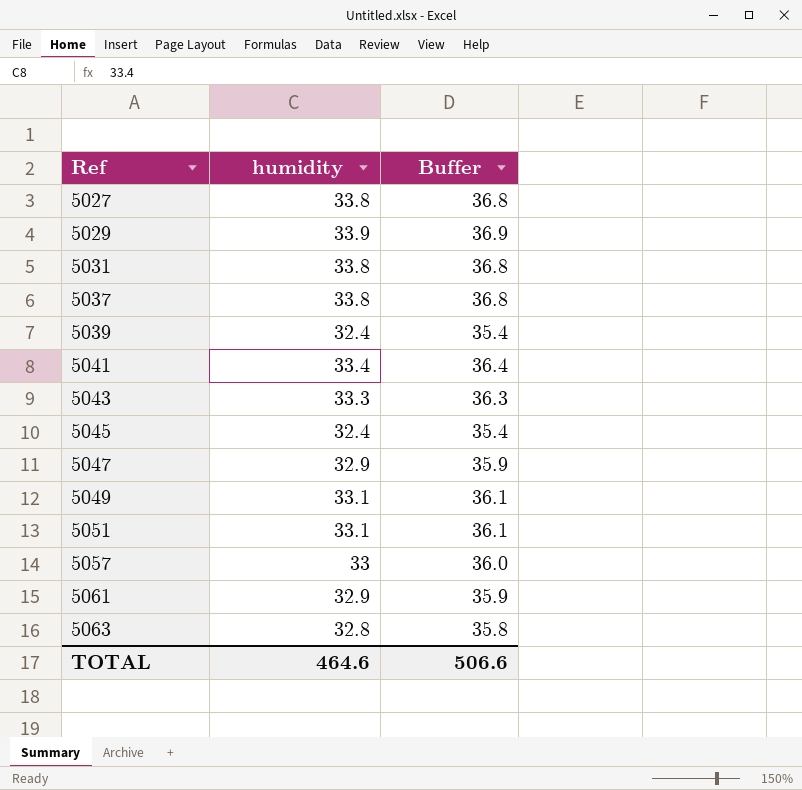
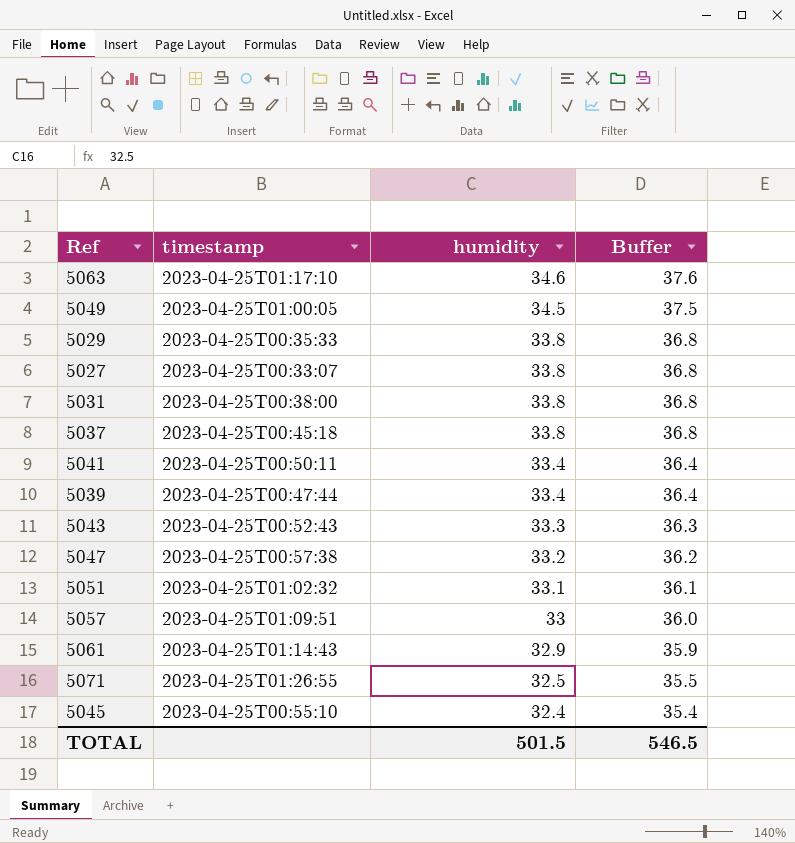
row order: Ref ascending -> humidity descending
column timestamp | position: none -> 2
5063 | humidity: 32.8 -> 34.6
5063 | Buffer: 35.8 -> 37.6
5049 | humidity: 33.1 -> 34.5
5049 | Buffer: 36.1 -> 37.5
5029 | humidity: 33.9 -> 33.8
5029 | Buffer: 36.9 -> 36.8
5039 | humidity: 32.4 -> 33.4
5039 | Buffer: 35.4 -> 36.4
5047 | humidity: 32.9 -> 33.2
5047 | Buffer: 35.9 -> 36.2
row 5071: none -> 2023-04-25T01:26:55 | 32.5 | 35.5
TOTAL | humidity: 464.6 -> 501.5
TOTAL | Buffer: 506.6 -> 546.5

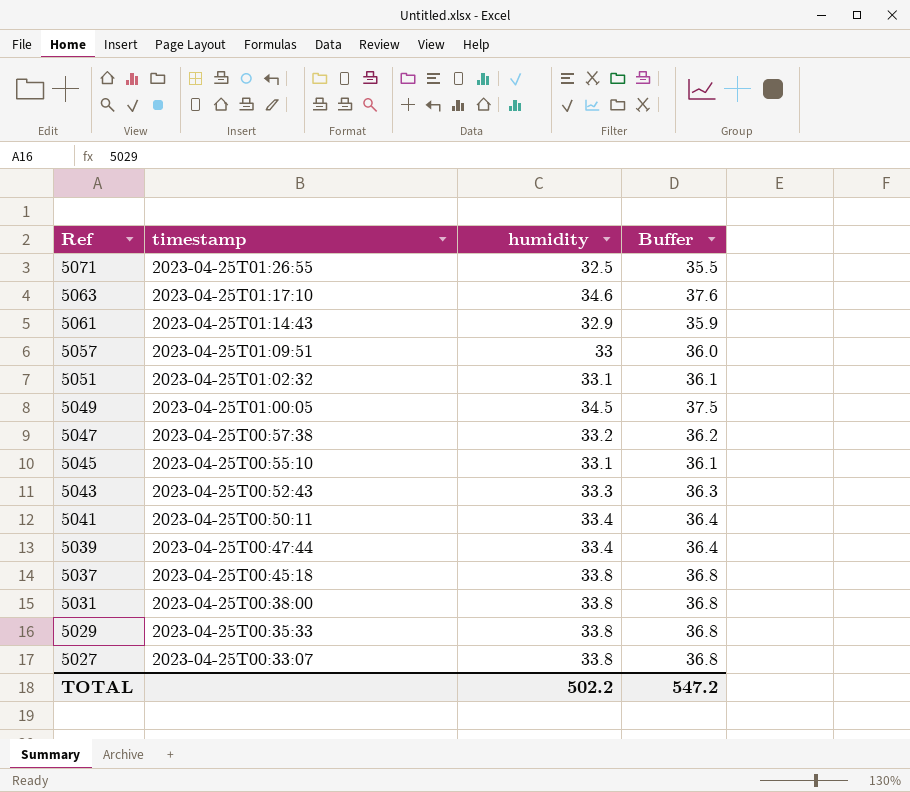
row order: humidity descending -> Ref descending
5045 | humidity: 32.4 -> 33.1
5045 | Buffer: 35.4 -> 36.1
TOTAL | humidity: 501.5 -> 502.2
TOTAL | Buffer: 546.5 -> 547.2

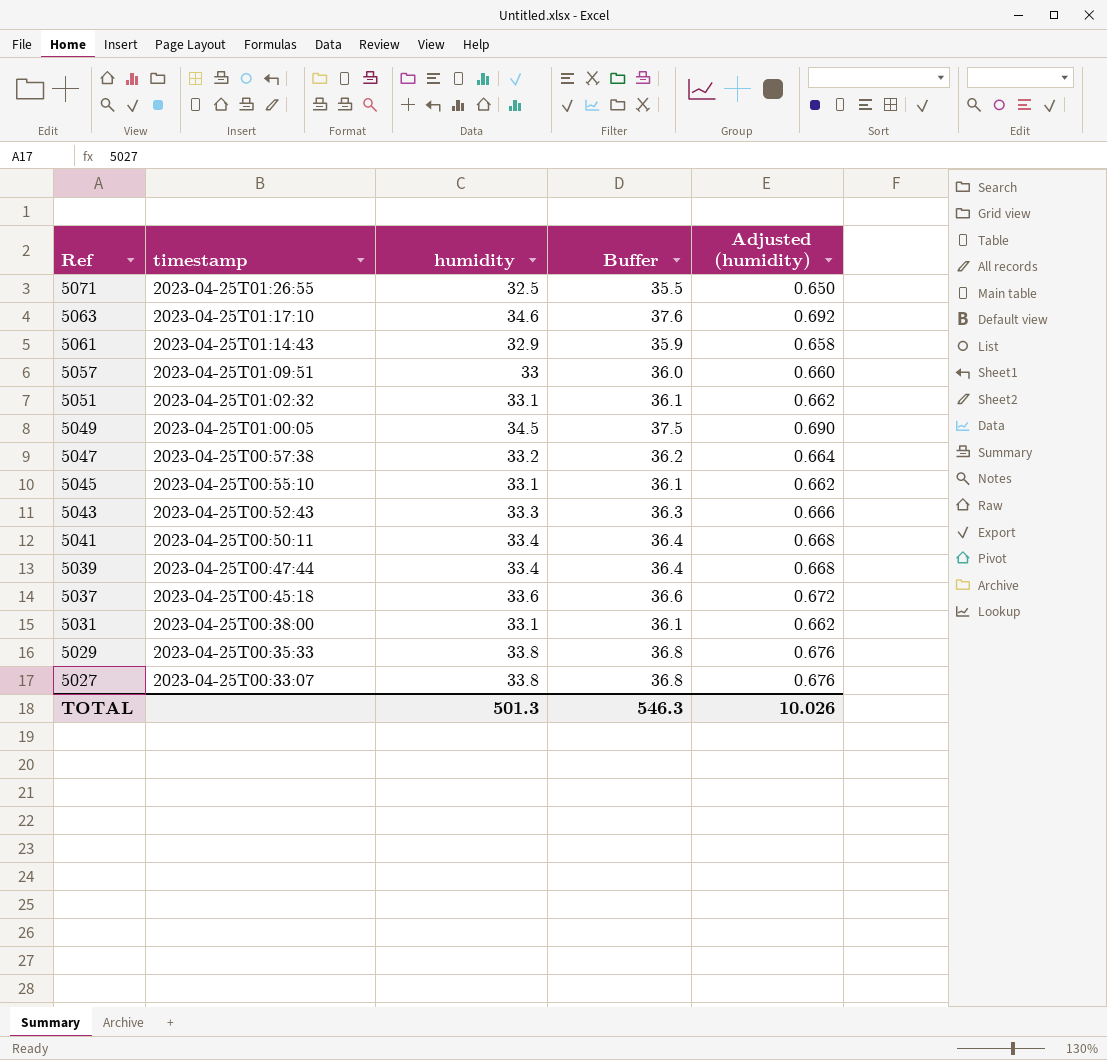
column Adjusted (humidity) | formula: none -> [humidity] * 0.02
5037 | humidity: 33.8 -> 33.6
5037 | Buffer: 36.8 -> 36.6
5031 | humidity: 33.8 -> 33.1
5031 | Buffer: 36.8 -> 36.1
TOTAL | humidity: 502.2 -> 501.3
TOTAL | Buffer: 547.2 -> 546.3

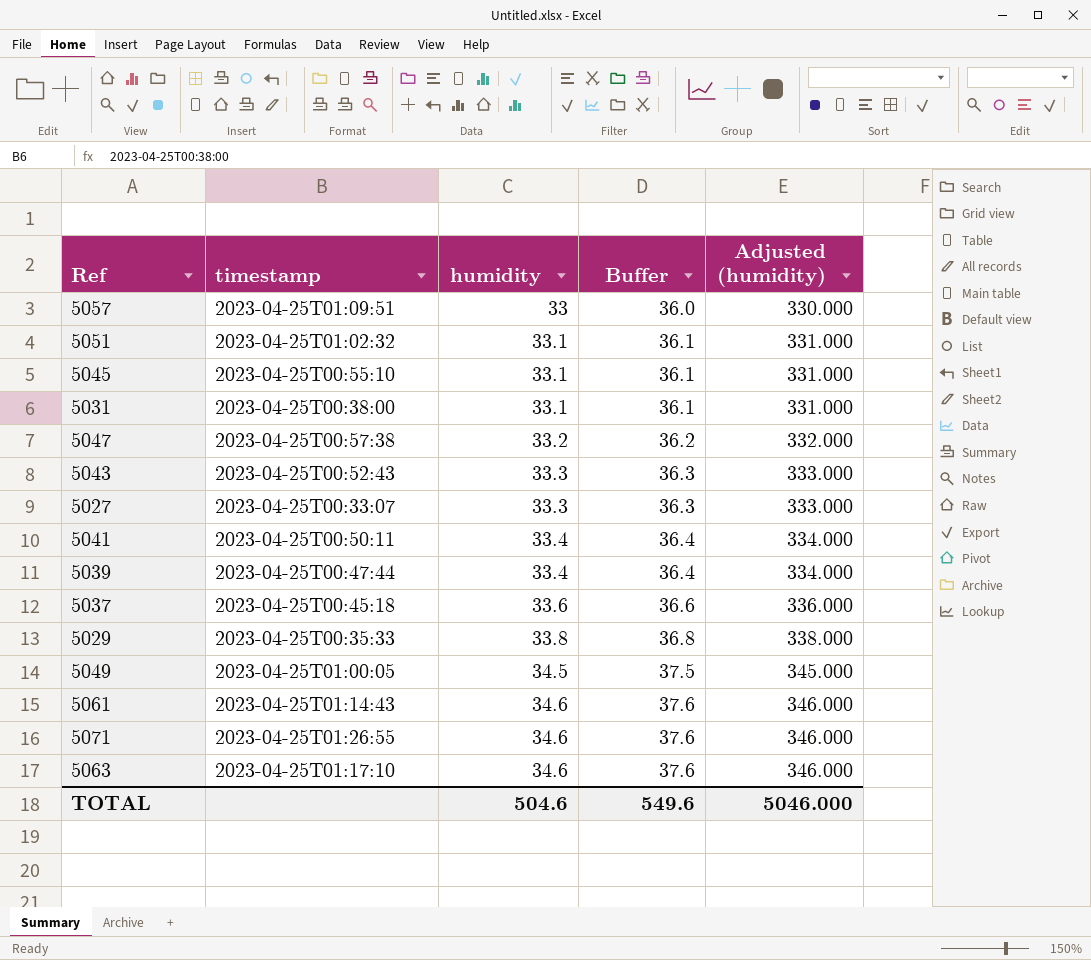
row order: Ref descending -> humidity ascending
column Adjusted (humidity) | formula: [humidity] * 0.02 -> [humidity] * 10
5027 | humidity: 33.8 -> 33.3
5027 | Buffer: 36.8 -> 36.3
5061 | humidity: 32.9 -> 34.6
5061 | Buffer: 35.9 -> 37.6
5071 | humidity: 32.5 -> 34.6
5071 | Buffer: 35.5 -> 37.6
TOTAL | humidity: 501.3 -> 504.6
TOTAL | Buffer: 546.3 -> 549.6
TOTAL | Adjusted (humidity): 10.026 -> 5046.000

